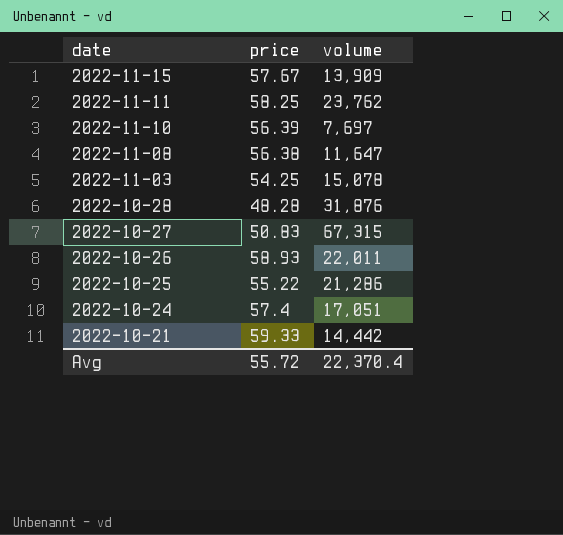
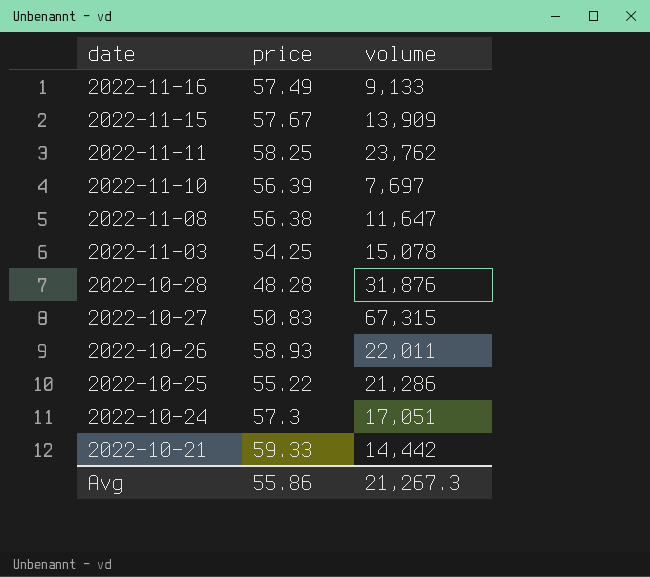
row 2022-11-16: none -> 57.49 | 9,133
2022-10-24 | price: 57.4 -> 57.3
Avg | price: 55.72 -> 55.86
Avg | volume: 22,370.4 -> 21,267.3

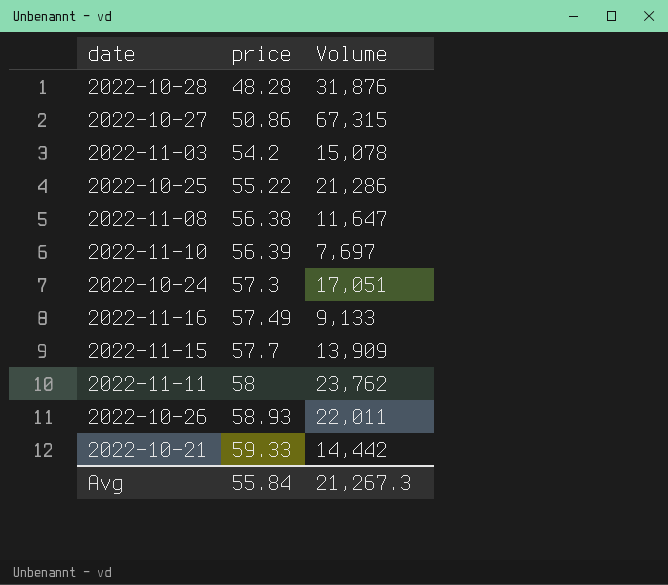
row order: date descending -> price ascending
column name: volume -> Volume
2022-10-27 | price: 50.83 -> 50.86
2022-11-03 | price: 54.25 -> 54.2
2022-11-15 | price: 57.67 -> 57.7
2022-11-11 | price: 58.25 -> 58
Avg | price: 55.86 -> 55.84

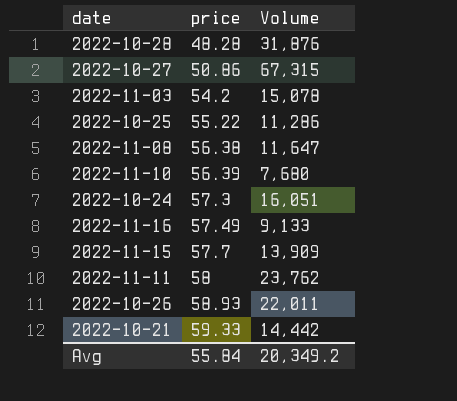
2022-10-25 | Volume: 21,286 -> 11,286
2022-11-10 | Volume: 7,697 -> 7,680
2022-10-24 | Volume: 17,051 -> 16,051
Avg | Volume: 21,267.3 -> 20,349.2

